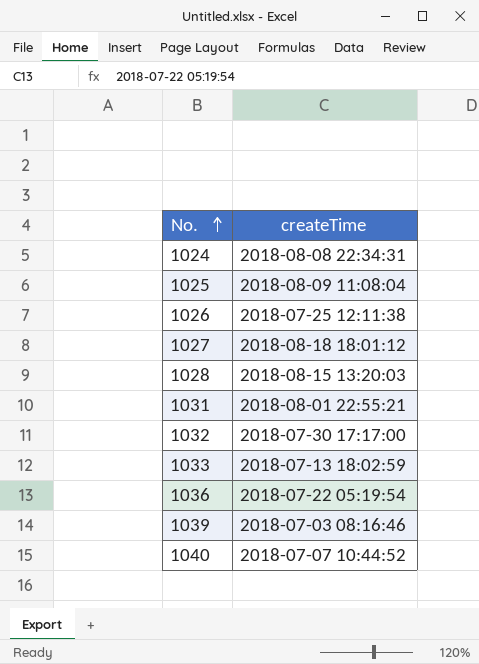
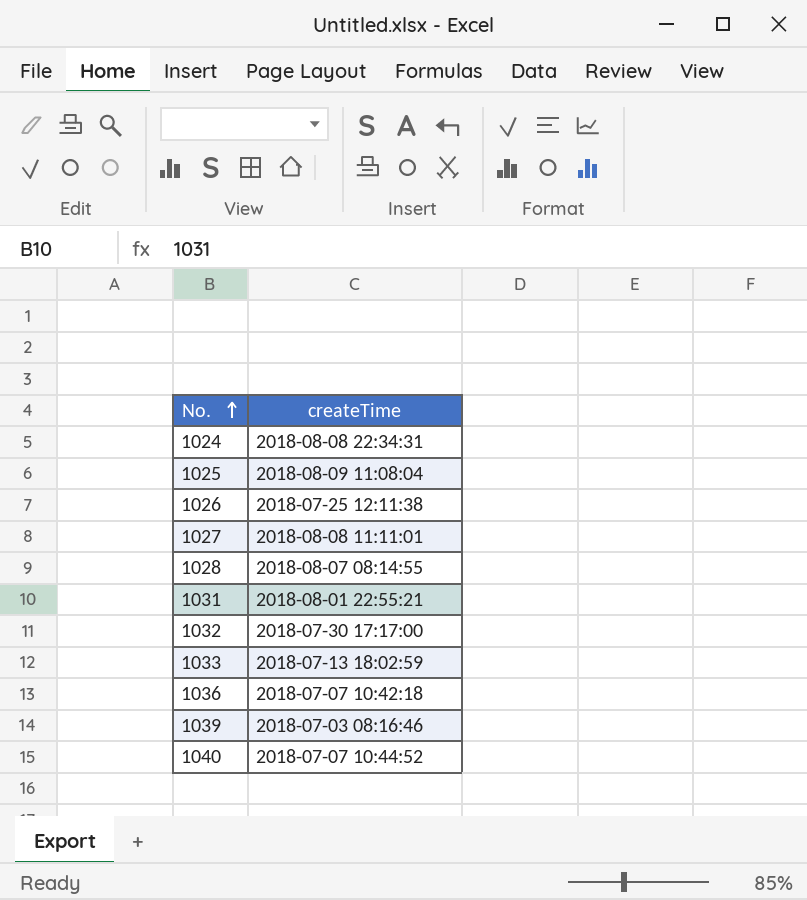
1027 | createTime: 2018-08-18 18:01:12 -> 2018-08-08 11:11:01
1028 | createTime: 2018-08-15 13:20:03 -> 2018-08-07 08:14:55
1036 | createTime: 2018-07-22 05:19:54 -> 2018-07-07 10:42:18

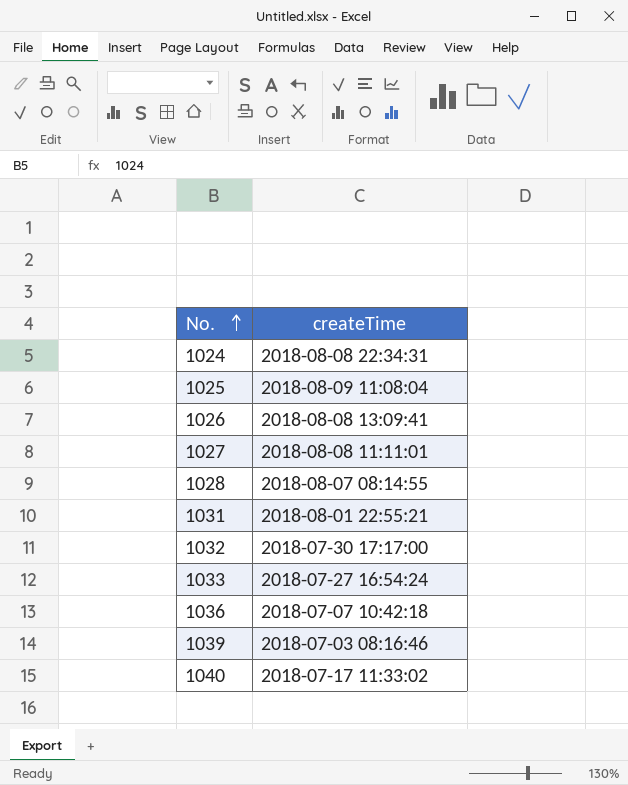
1026 | createTime: 2018-07-25 12:11:38 -> 2018-08-08 13:09:41
1033 | createTime: 2018-07-13 18:02:59 -> 2018-07-27 16:54:24
1040 | createTime: 2018-07-07 10:44:52 -> 2018-07-17 11:33:02

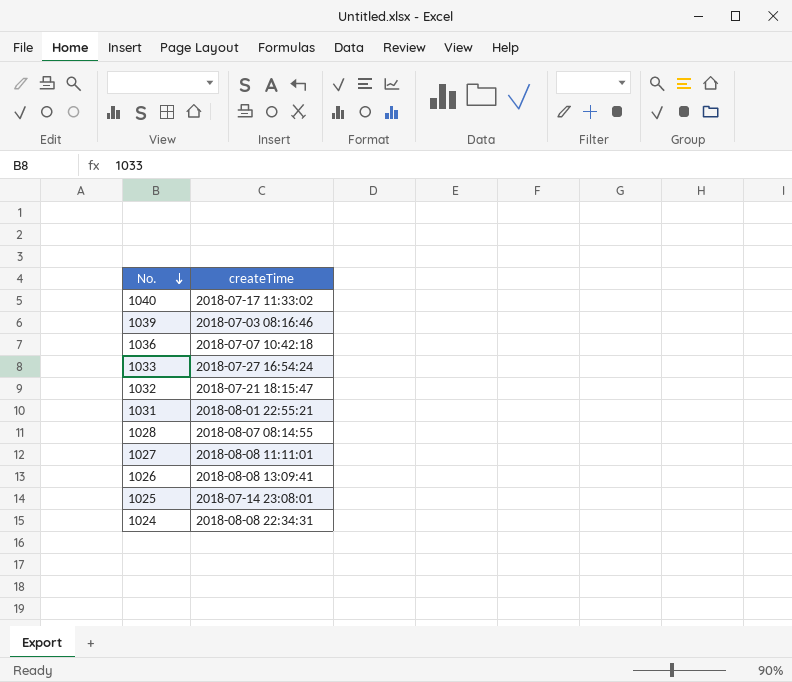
row order: No. ascending -> No. descending
1032 | createTime: 2018-07-30 17:17:00 -> 2018-07-21 18:15:47
1025 | createTime: 2018-08-09 11:08:04 -> 2018-07-14 23:08:01

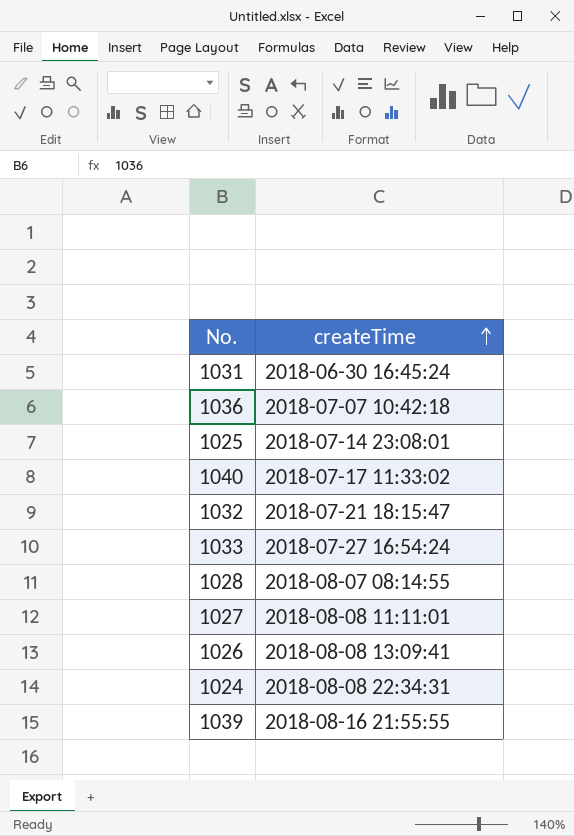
row order: No. descending -> createTime ascending
1031 | createTime: 2018-08-01 22:55:21 -> 2018-06-30 16:45:24
1039 | createTime: 2018-07-03 08:16:46 -> 2018-08-16 21:55:55

